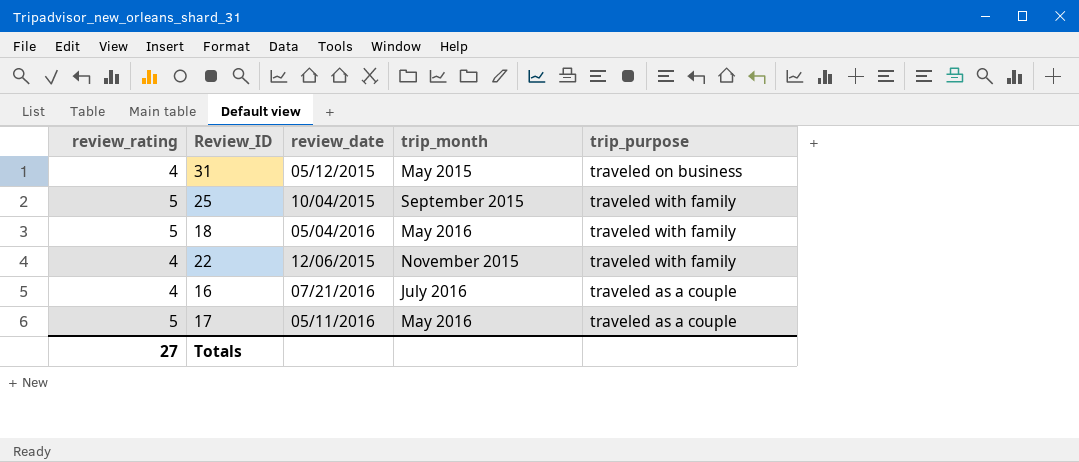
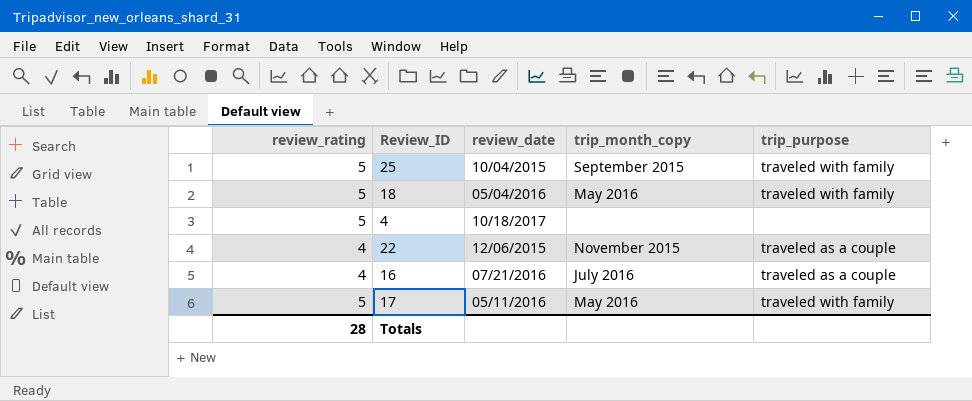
column name: trip_month -> trip_month_copy
row 31: 4 | 05/12/2015 | May 2015 | traveled on business -> none
row 4: none -> 5 | 10/18/2017 | none | none
22 | trip_purpose: traveled with family -> traveled as a couple
17 | trip_purpose: traveled as a couple -> traveled with family
Totals | review_rating: 27 -> 28

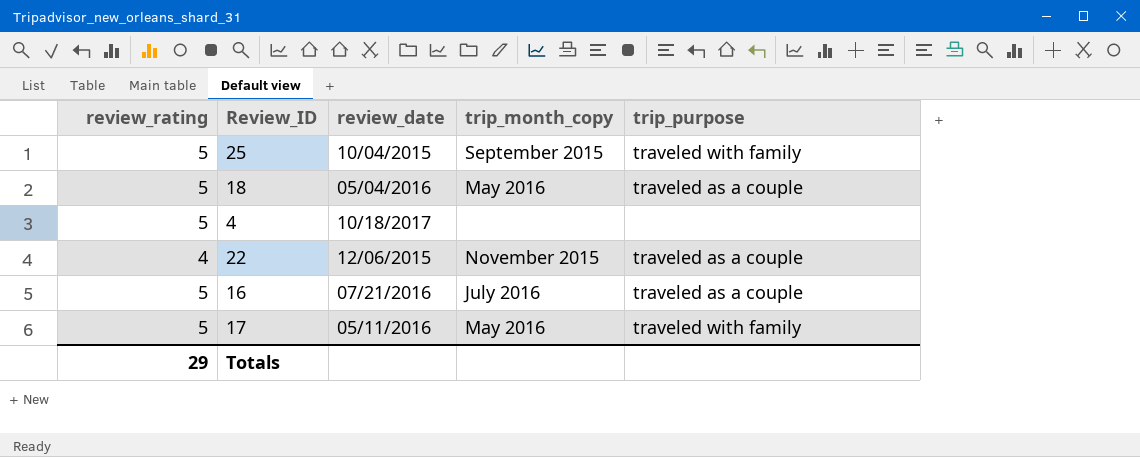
18 | trip_purpose: traveled with family -> traveled as a couple
16 | review_rating: 4 -> 5
Totals | review_rating: 28 -> 29

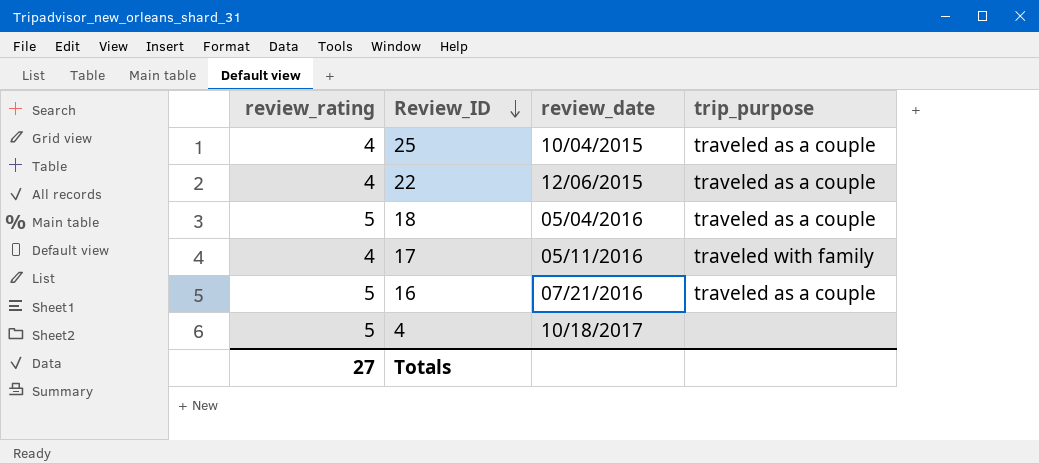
row order: none -> Review_ID descending
column trip_month_copy | position: 4 -> none
25 | review_rating: 5 -> 4
25 | trip_purpose: traveled with family -> traveled as a couple
17 | review_rating: 5 -> 4
Totals | review_rating: 29 -> 27

